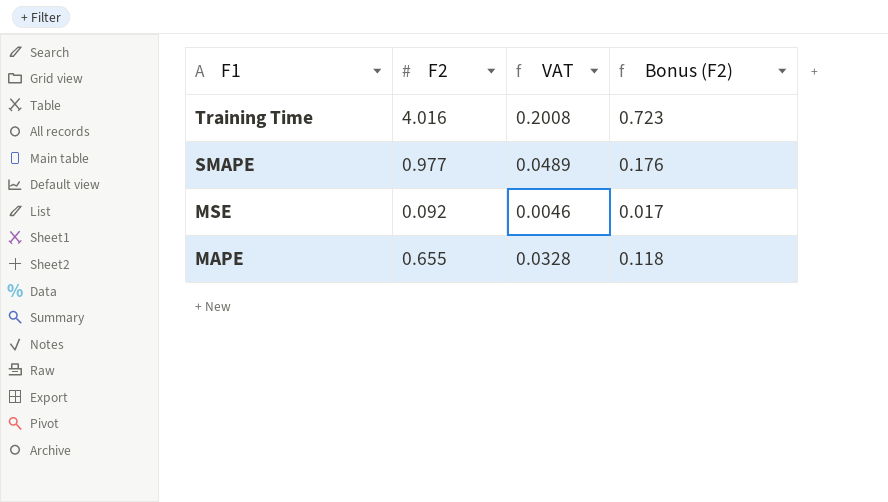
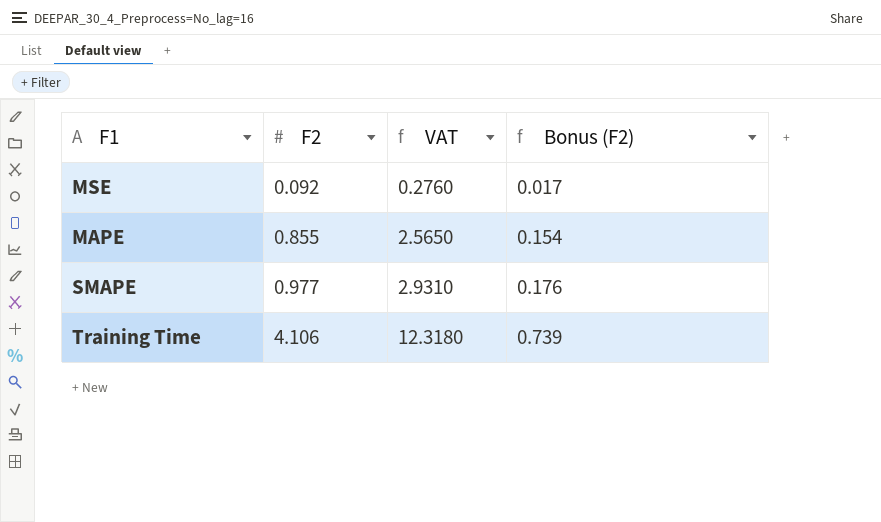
row order: F1 descending -> F2 ascending
column VAT | formula: [F2] * 0.05 -> [F2] * 3
MAPE | F2: 0.655 -> 0.855
MAPE | Bonus (F2): 0.118 -> 0.154
Training Time | F2: 4.016 -> 4.106
Training Time | Bonus (F2): 0.723 -> 0.739

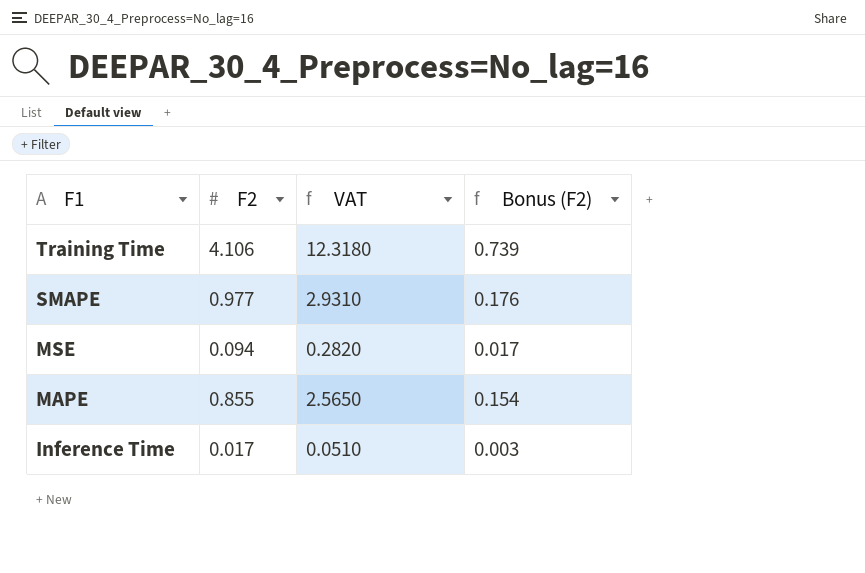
row order: F2 ascending -> F1 descending
MSE | F2: 0.092 -> 0.094
MSE | VAT: 0.2760 -> 0.2820
row Inference Time: none -> 0.017 | 0.0510 | 0.003

